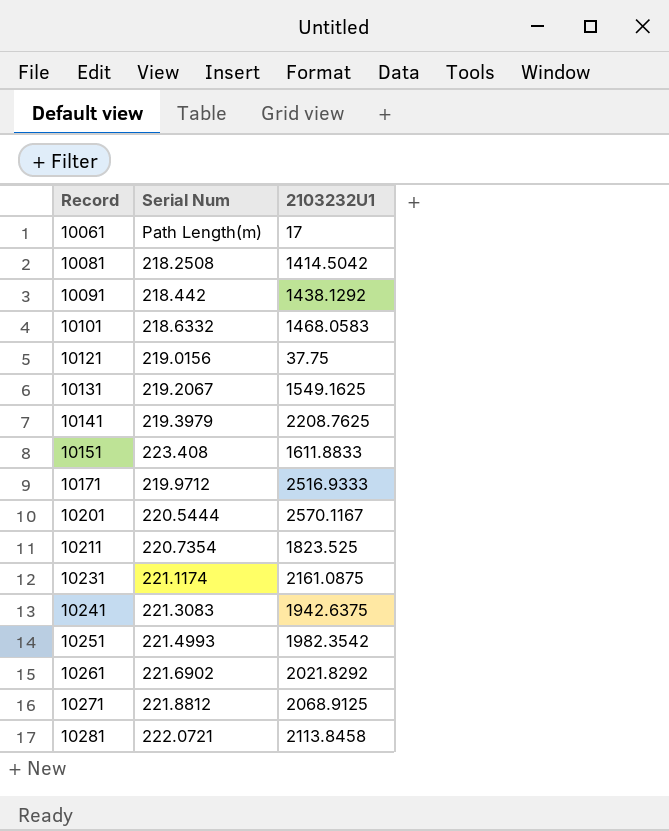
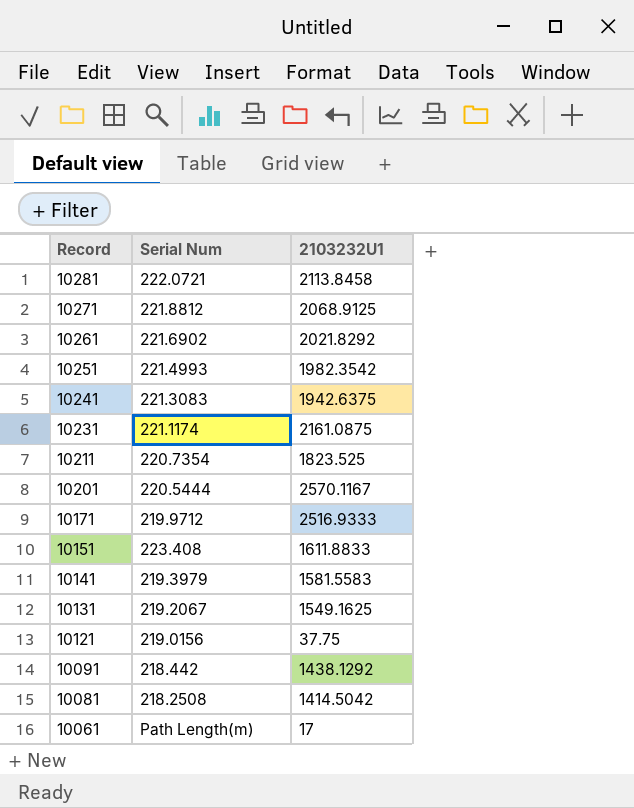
row order: Record ascending -> Record descending
row 10101: 218.6332 | 1468.0583 -> none
10141 | 2103232U1: 2208.7625 -> 1581.5583

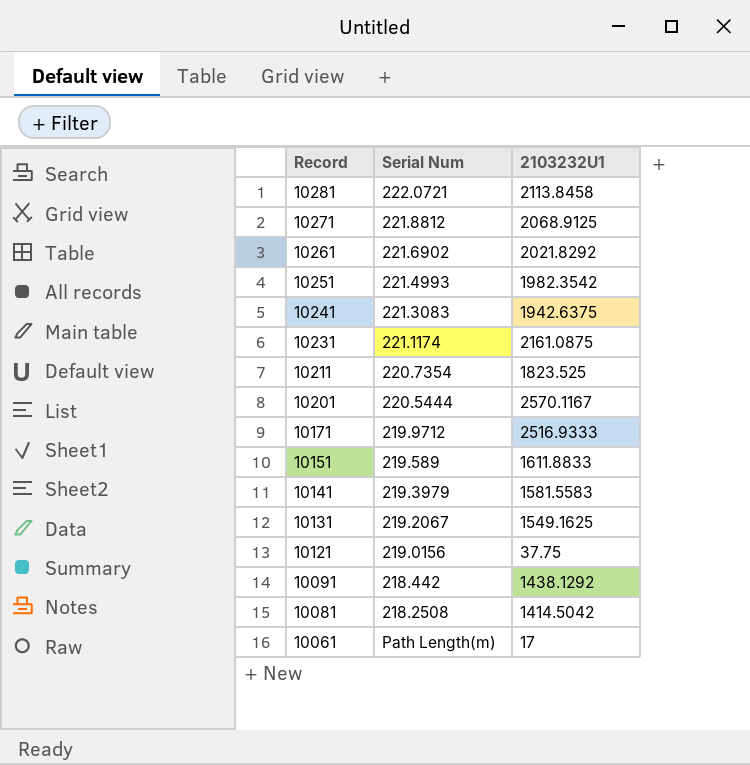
10151 | Serial Num: 223.408 -> 219.589

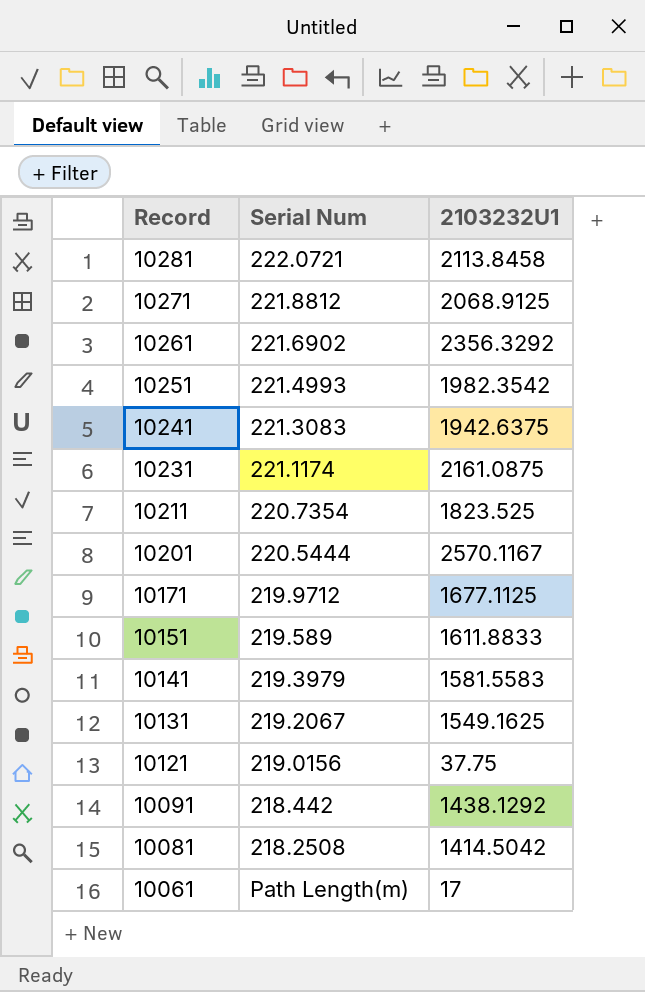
10261 | 2103232U1: 2021.8292 -> 2356.3292
10171 | 2103232U1: 2516.9333 -> 1677.1125

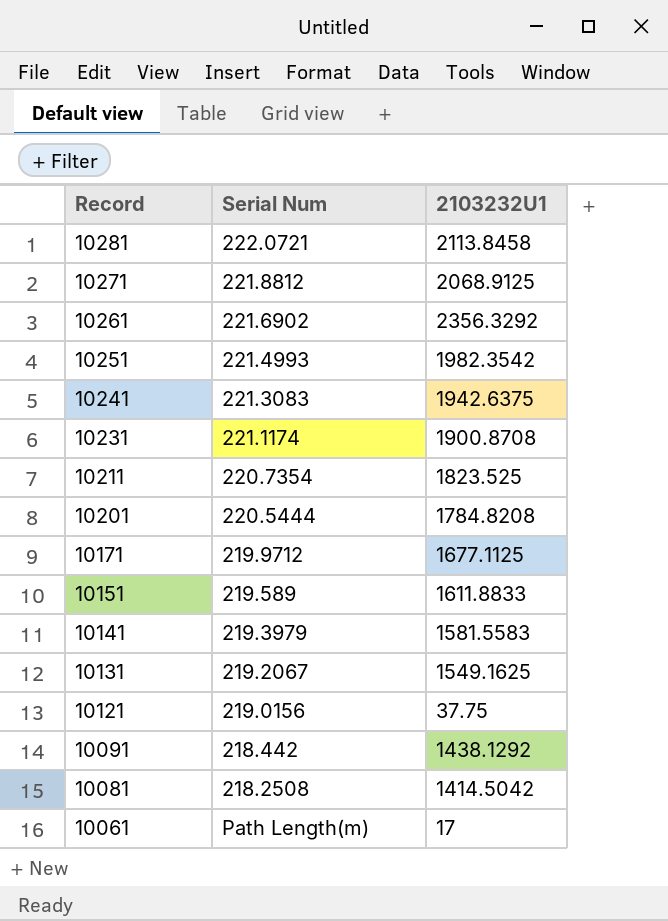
10231 | 2103232U1: 2161.0875 -> 1900.8708
10201 | 2103232U1: 2570.1167 -> 1784.8208

